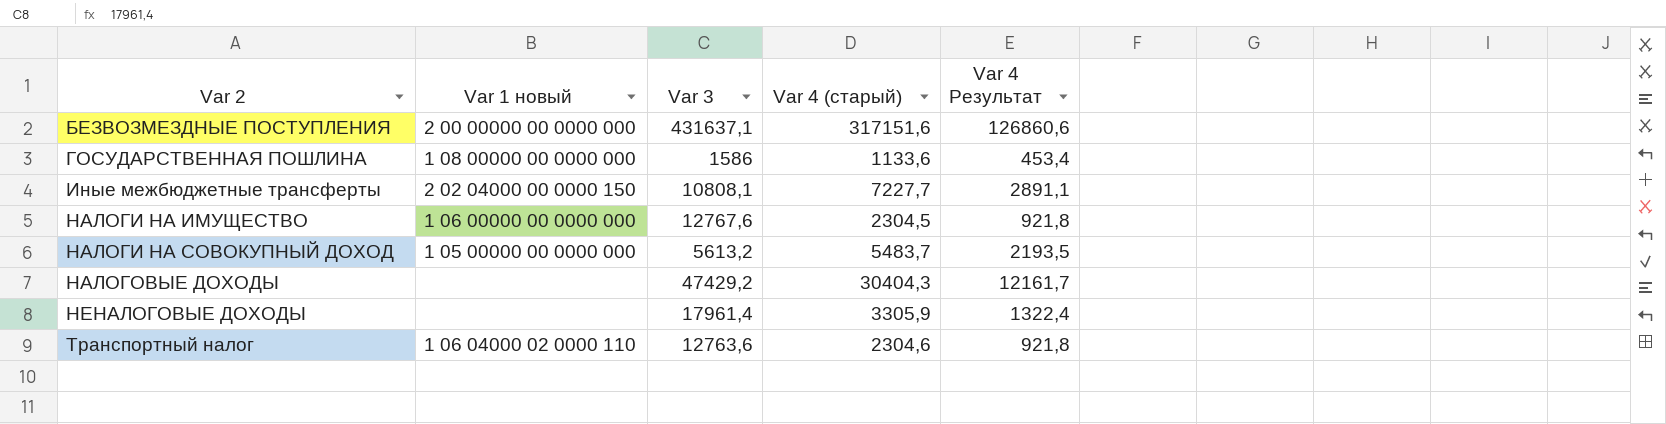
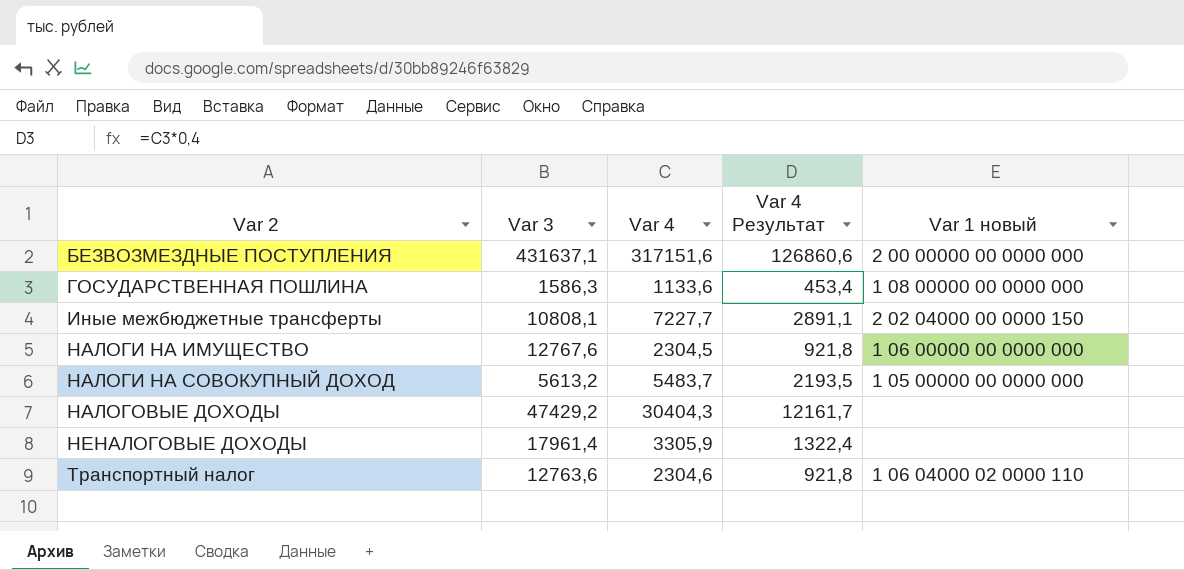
column name: Var 4 (старый) -> Var 4
column Var 1 новый | position: 2 -> 5
ГОСУДАРСТВЕННАЯ ПОШЛИНА | Var 3: 1586 -> 1586,3

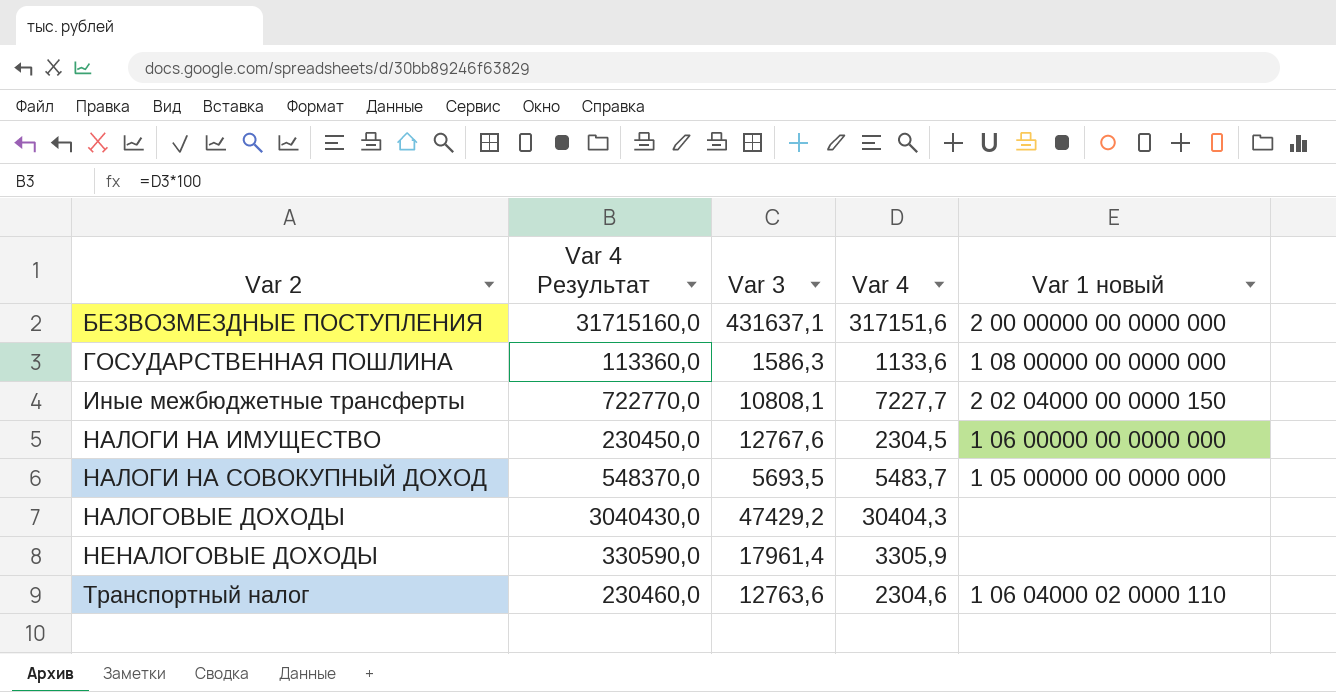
column Var 4 Результат | formula: [Var 4] * 0,4 -> [Var 4] * 100
column Var 4 Результат | position: 4 -> 2
НАЛОГИ НА СОВОКУПНЫЙ ДОХОД | Var 3: 5613,2 -> 5693,5

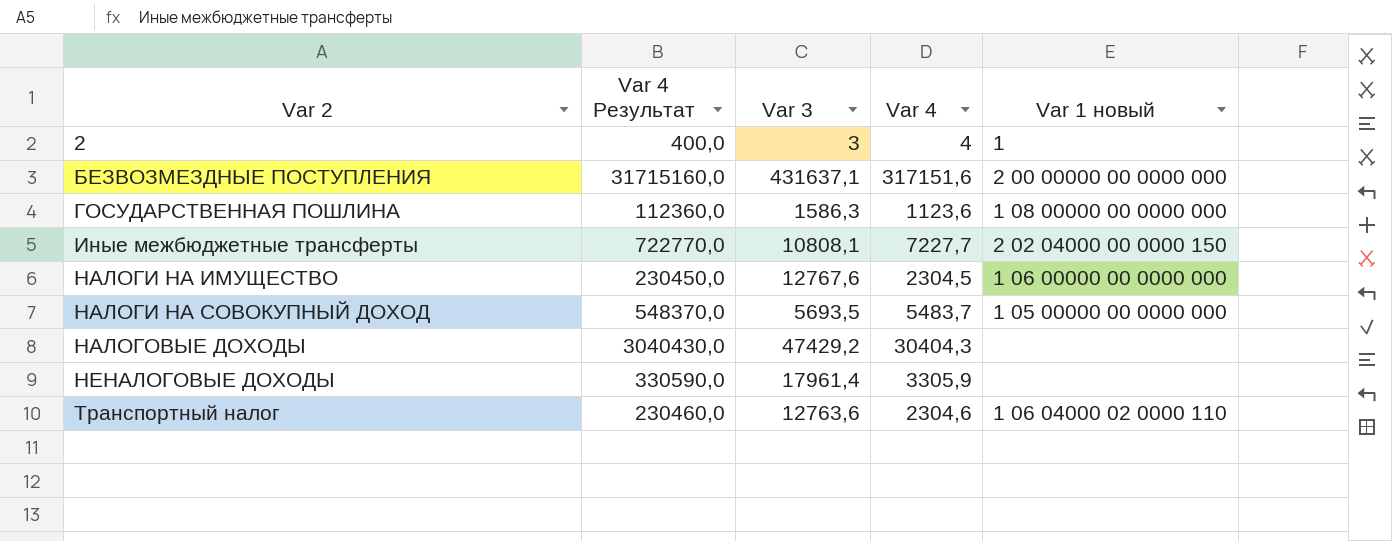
row 2: none -> 400,0 | 3 | 4 | 1
ГОСУДАРСТВЕННАЯ ПОШЛИНА | Var 4 Результат: 113360,0 -> 112360,0
ГОСУДАРСТВЕННАЯ ПОШЛИНА | Var 4: 1133,6 -> 1123,6

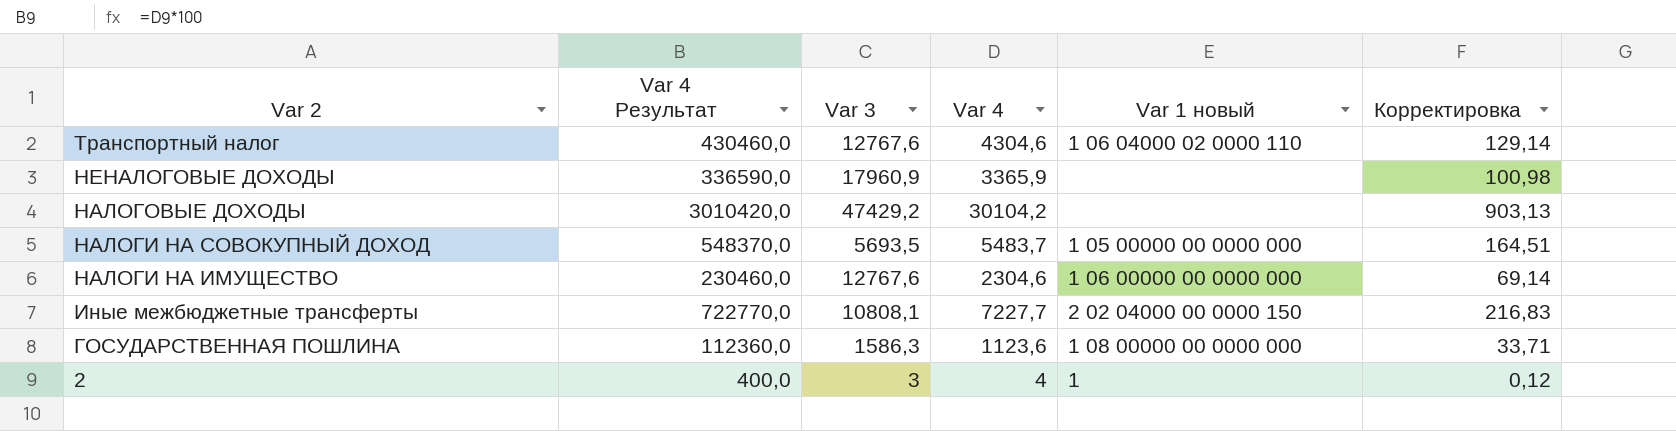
row order: Var 2 ascending -> Var 2 descending
column Корректировка | formula: none -> [Var 4] * 0,03
row БЕЗВОЗМЕЗДНЫЕ ПОСТУПЛЕНИЯ: 31715160,0 | 431637,1 | 317151,6 | 2 00 00000 00 0000 000 -> none
Транспортный налог | Var 4 Результат: 230460,0 -> 430460,0
Транспортный налог | Var 3: 12763,6 -> 12767,6
Транспортный налог | Var 4: 2304,6 -> 4304,6
НЕНАЛОГОВЫЕ ДОХОДЫ | Var 4 Результат: 330590,0 -> 336590,0
НЕНАЛОГОВЫЕ ДОХОДЫ | Var 3: 17961,4 -> 17960,9
НЕНАЛОГОВЫЕ ДОХОДЫ | Var 4: 3305,9 -> 3365,9
НАЛОГОВЫЕ ДОХОДЫ | Var 4 Результат: 3040430,0 -> 3010420,0
НАЛОГОВЫЕ ДОХОДЫ | Var 4: 30404,3 -> 30104,2
НАЛОГИ НА ИМУЩЕСТВО | Var 4 Результат: 230450,0 -> 230460,0
НАЛОГИ НА ИМУЩЕСТВО | Var 4: 2304,5 -> 2304,6

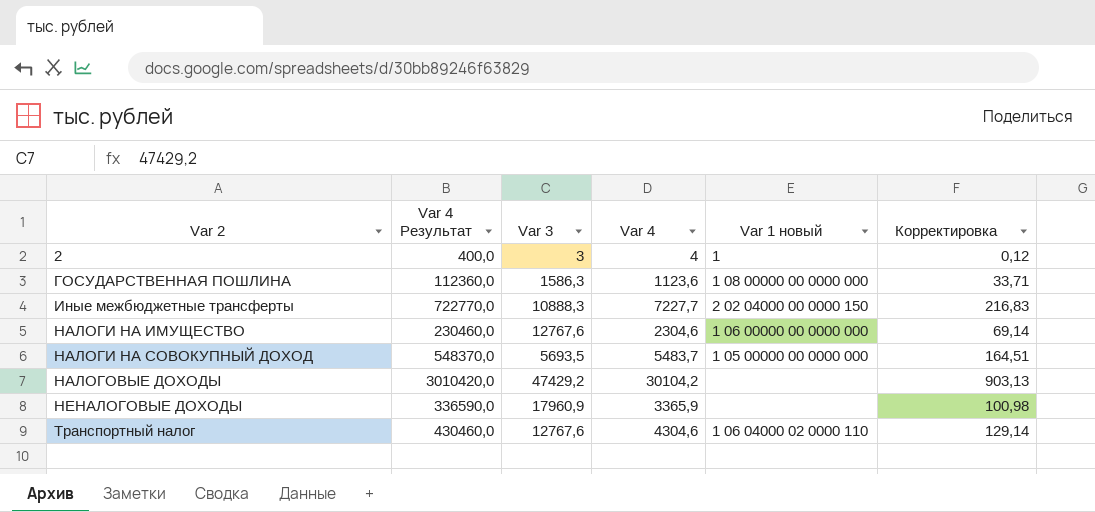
row order: Var 2 descending -> Var 2 ascending
Иные межбюджетные трансферты | Var 3: 10808,1 -> 10888,3

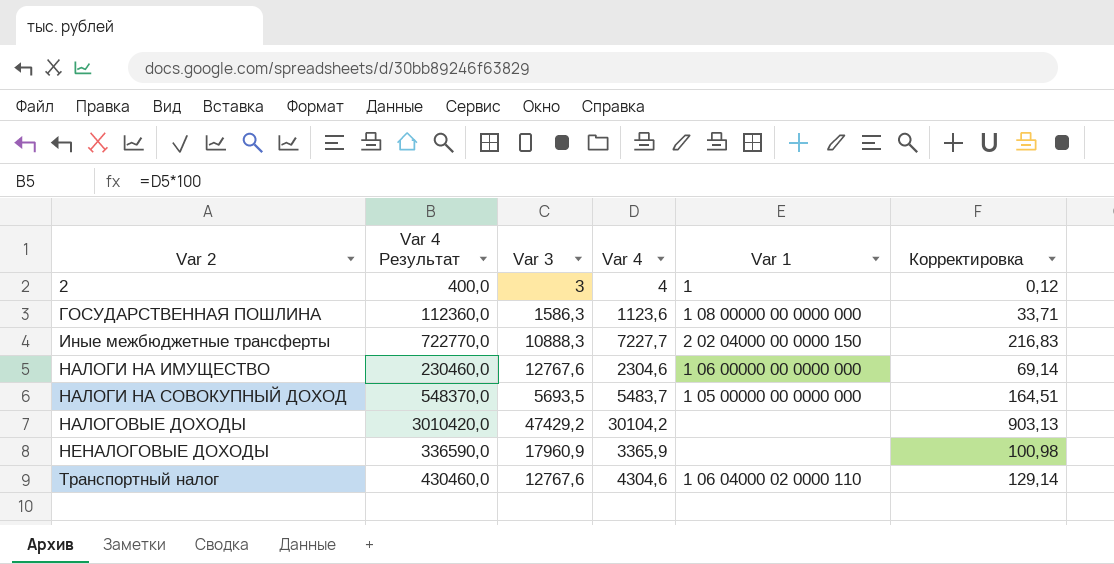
column name: Var 1 новый -> Var 1

